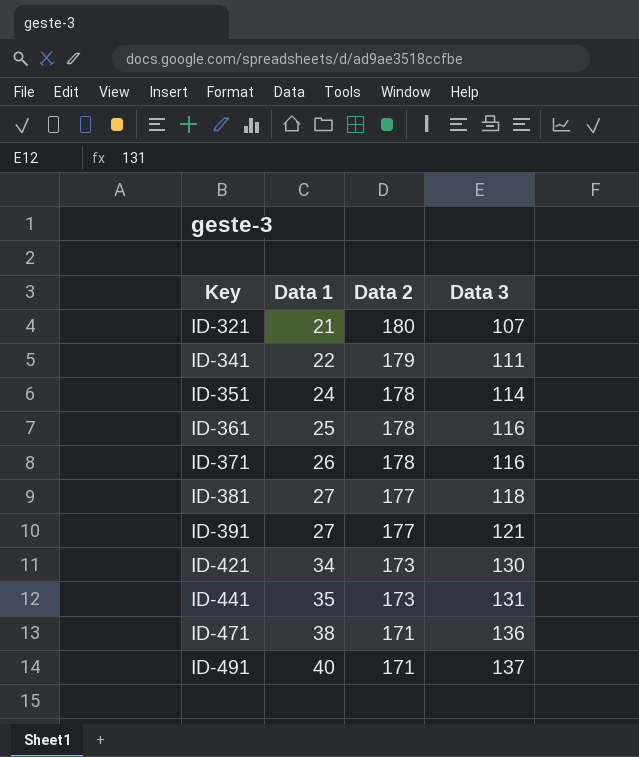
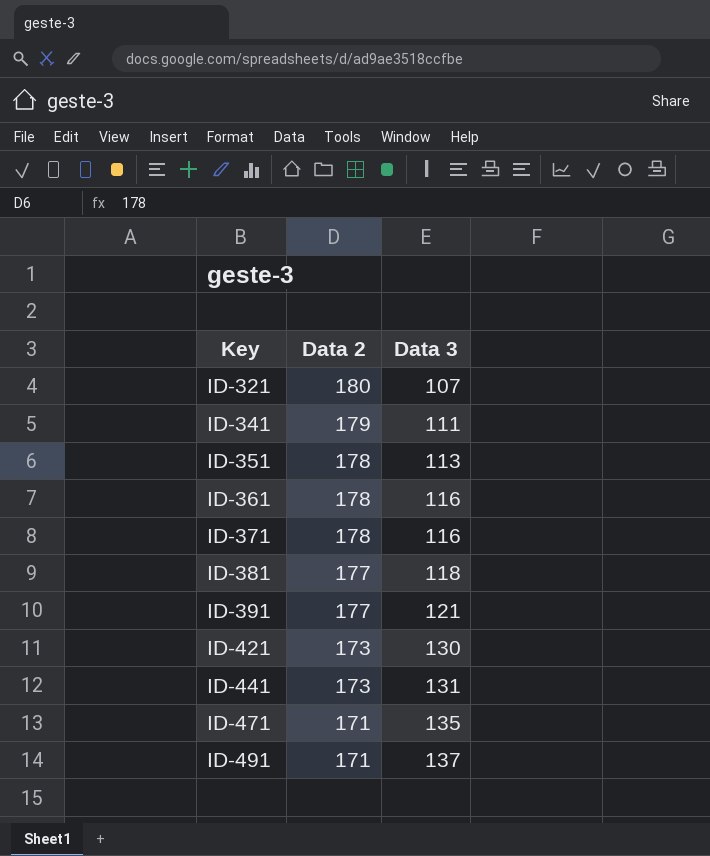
column Data 1 | position: 2 -> none
ID-351 | Data 3: 114 -> 113
ID-471 | Data 3: 136 -> 135

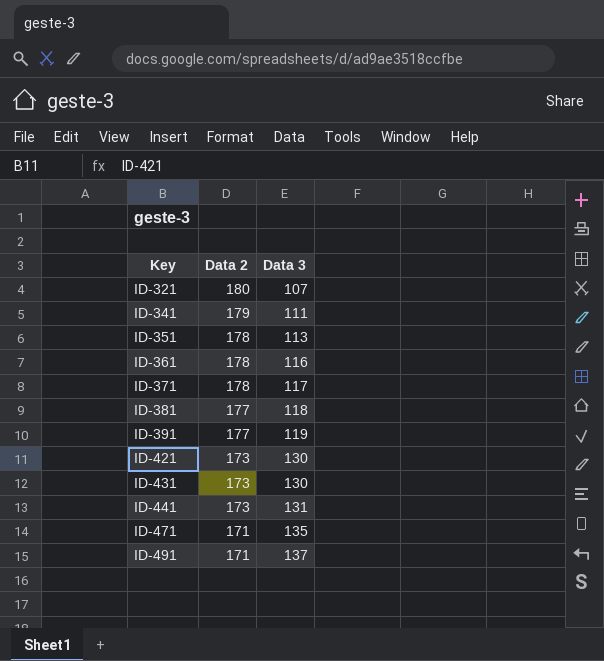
ID-371 | Data 3: 116 -> 117
ID-391 | Data 3: 121 -> 119
row ID-431: none -> 173 | 130

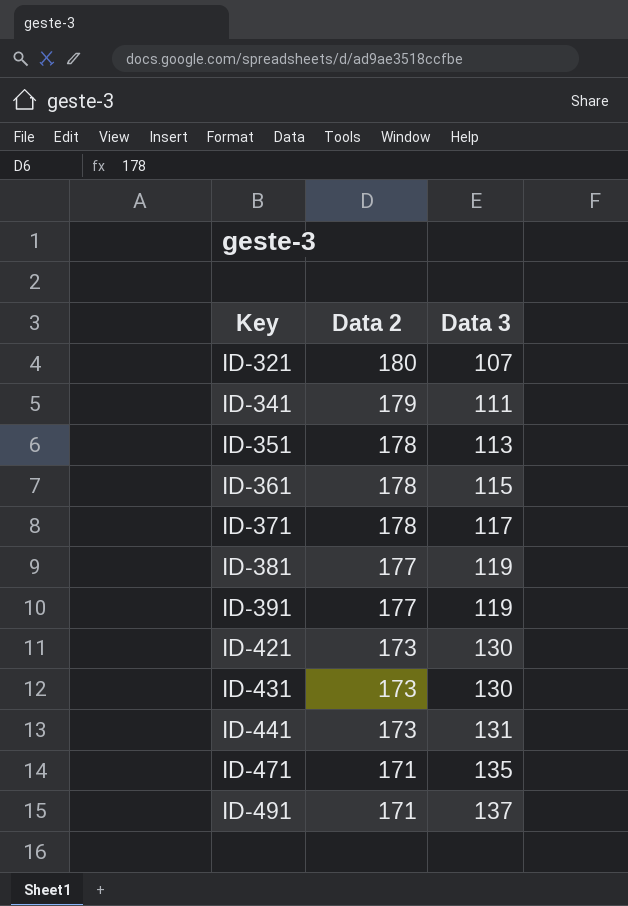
ID-361 | Data 3: 116 -> 115
ID-381 | Data 3: 118 -> 119

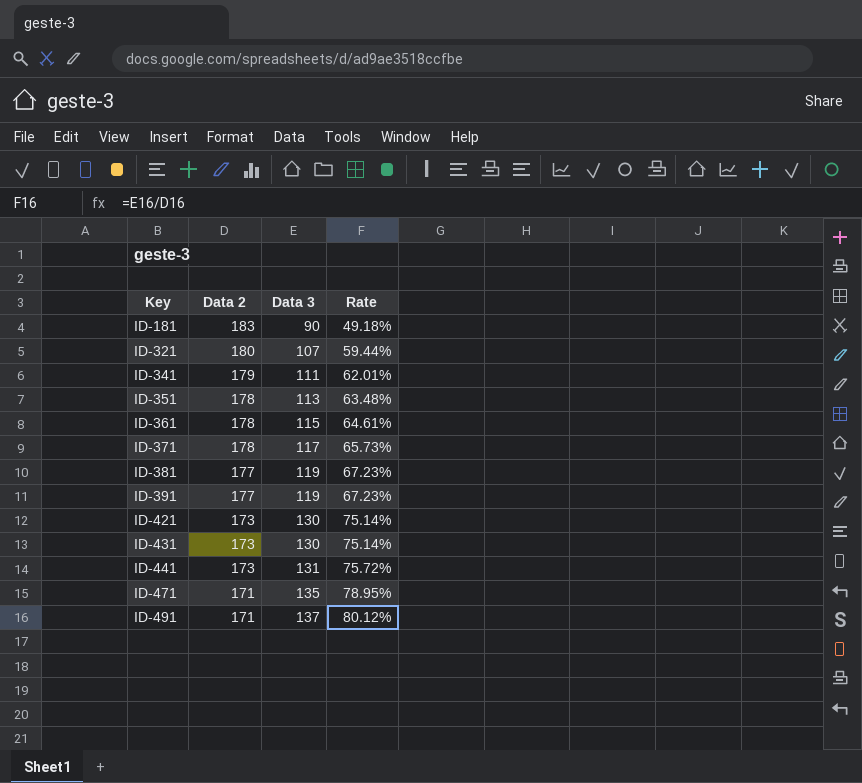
column Rate | formula: none -> [Data 3] / [Data 2]
row ID-181: none -> 183 | 90 | 49.18%

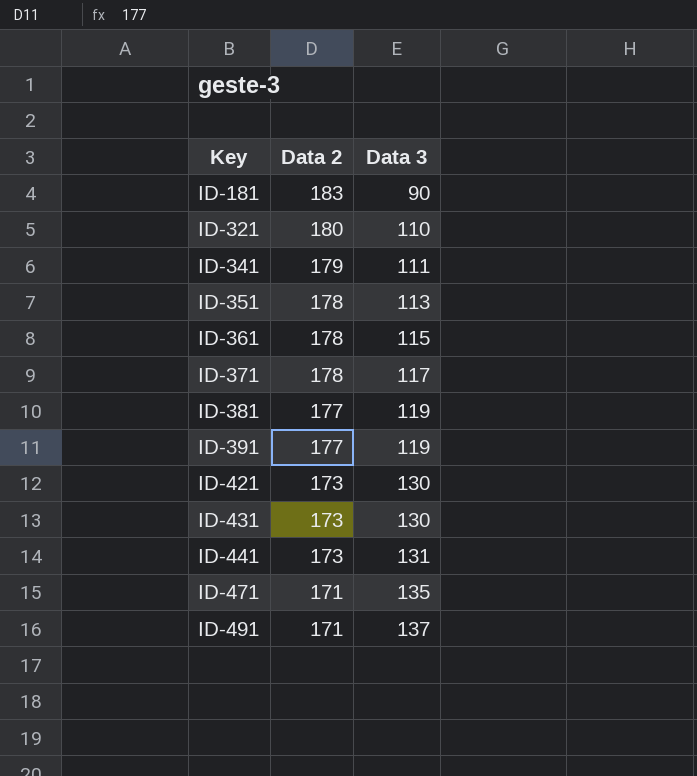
column Rate | formula: [Data 3] / [Data 2] -> none
ID-321 | Data 3: 107 -> 110

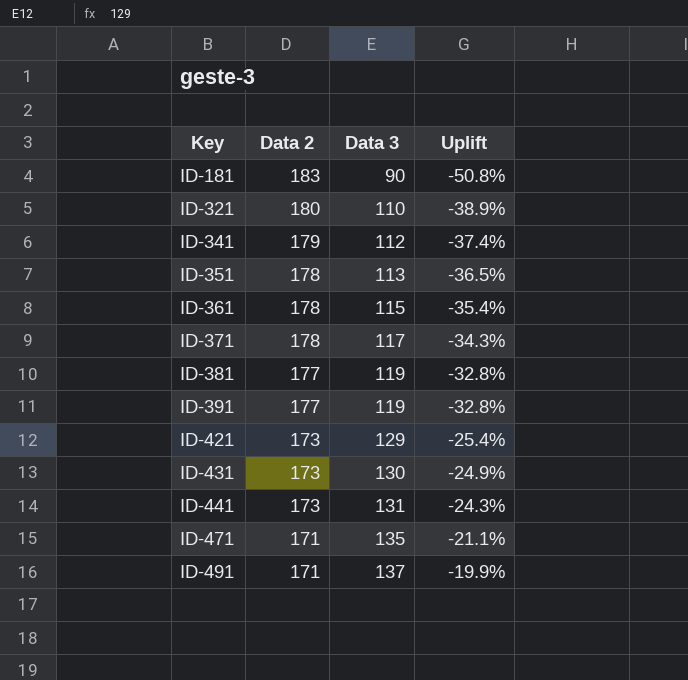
column Uplift | formula: none -> ([Data 3] - [Data 2]) / [Data 2]
ID-341 | Data 3: 111 -> 112
ID-421 | Data 3: 130 -> 129

